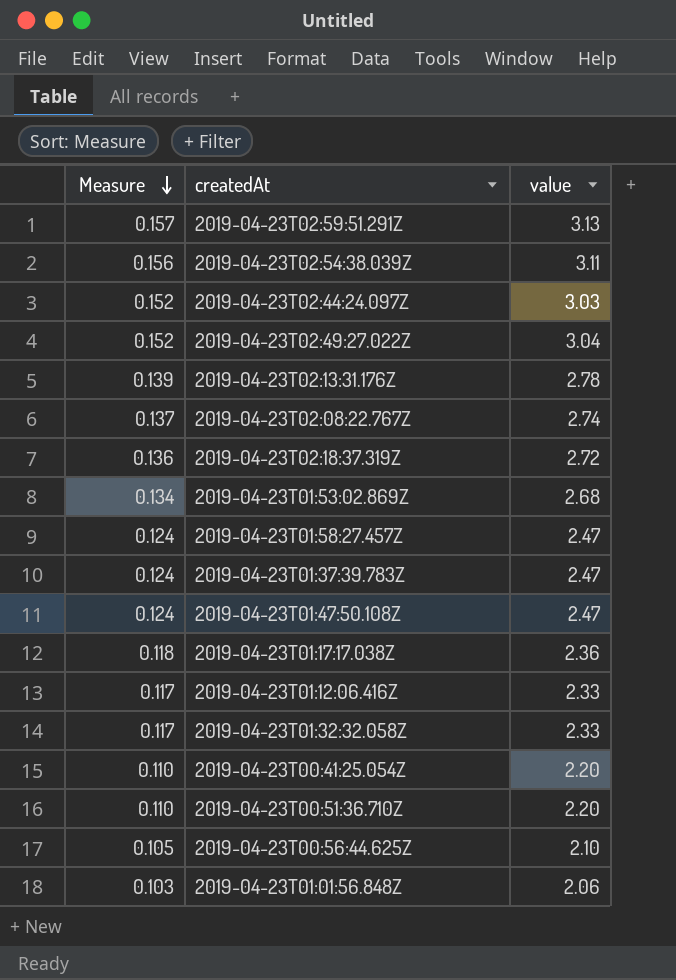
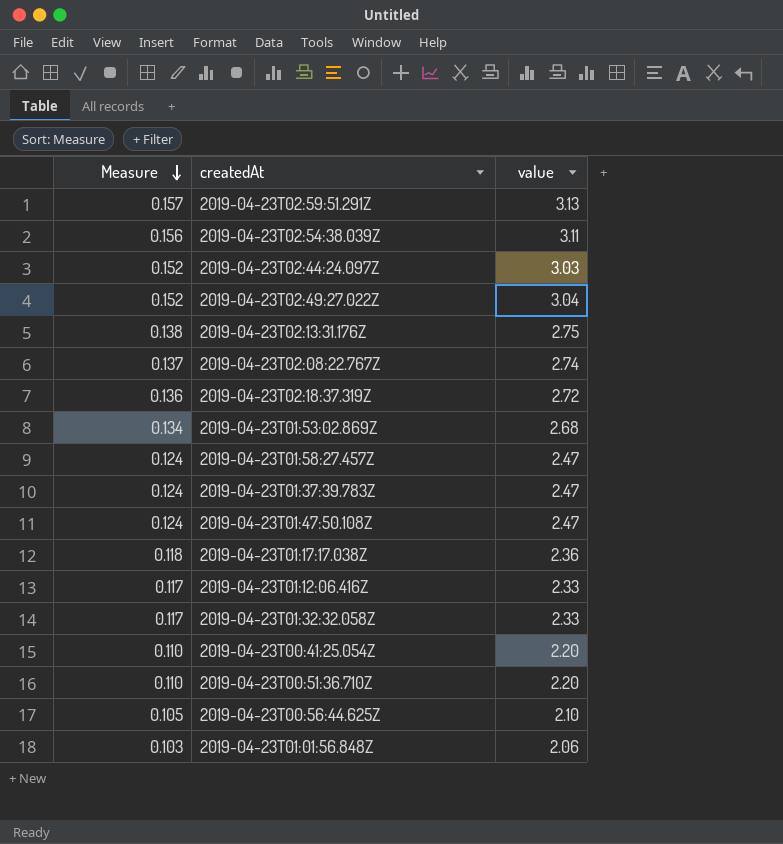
2019-04-23T02:13:31.176Z | Measure: 0.139 -> 0.138
2019-04-23T02:13:31.176Z | value: 2.78 -> 2.75

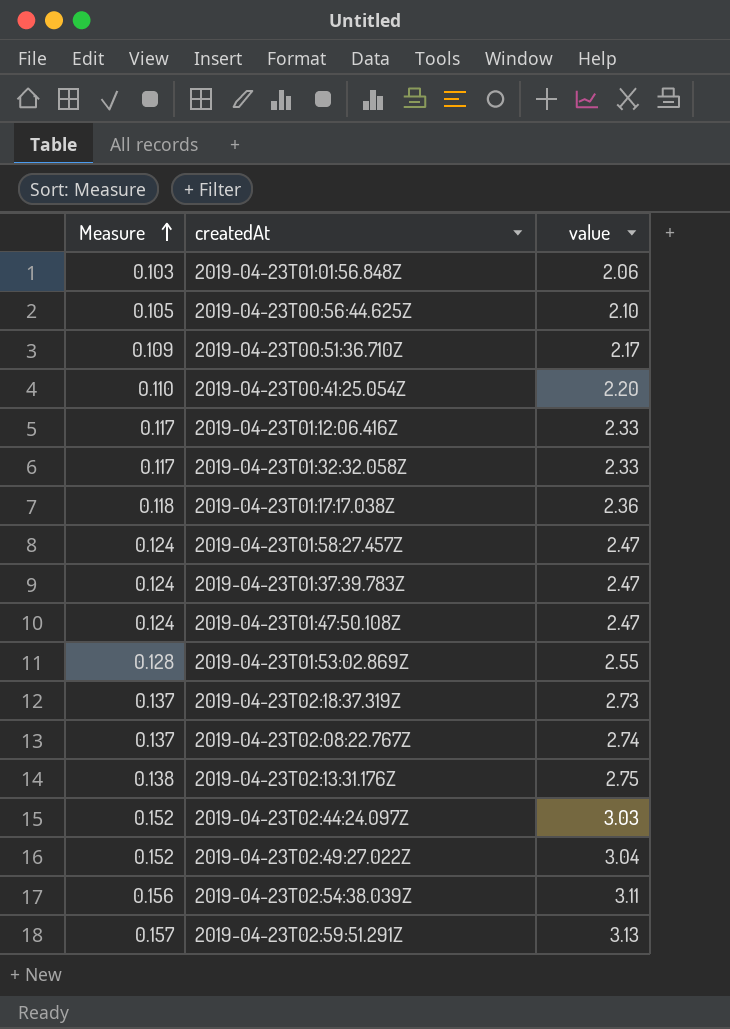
row order: Measure descending -> Measure ascending
2019-04-23T00:51:36.710Z | Measure: 0.110 -> 0.109
2019-04-23T00:51:36.710Z | value: 2.20 -> 2.17
2019-04-23T01:53:02.869Z | Measure: 0.134 -> 0.128
2019-04-23T01:53:02.869Z | value: 2.68 -> 2.55
2019-04-23T02:18:37.319Z | Measure: 0.136 -> 0.137
2019-04-23T02:18:37.319Z | value: 2.72 -> 2.73

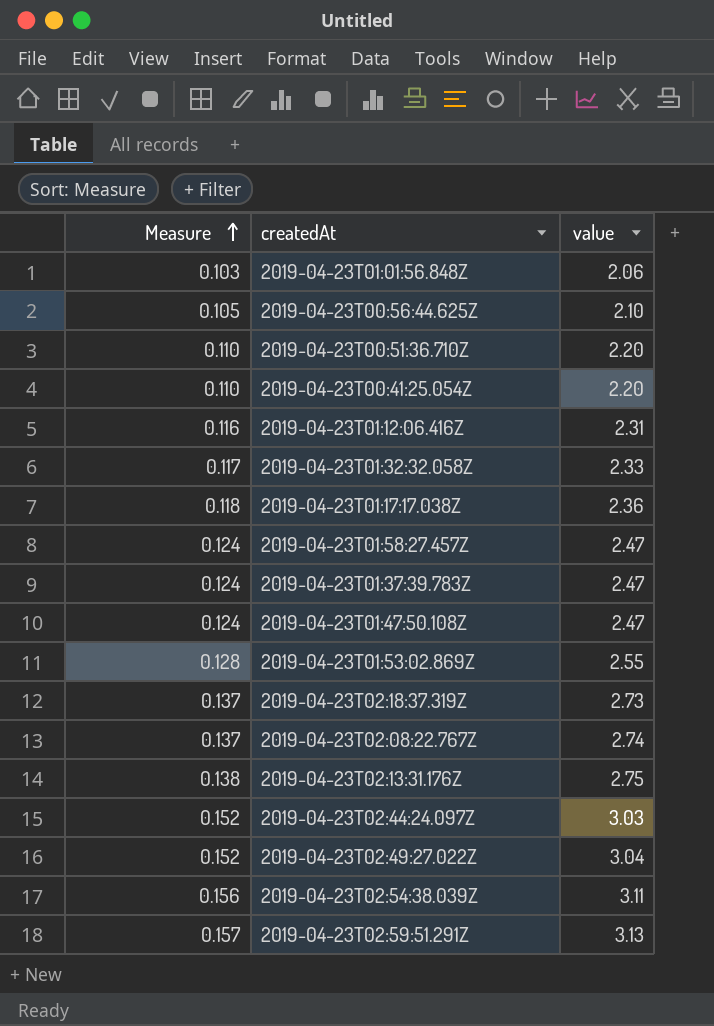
2019-04-23T00:51:36.710Z | Measure: 0.109 -> 0.110
2019-04-23T00:51:36.710Z | value: 2.17 -> 2.20
2019-04-23T01:12:06.416Z | Measure: 0.117 -> 0.116
2019-04-23T01:12:06.416Z | value: 2.33 -> 2.31

